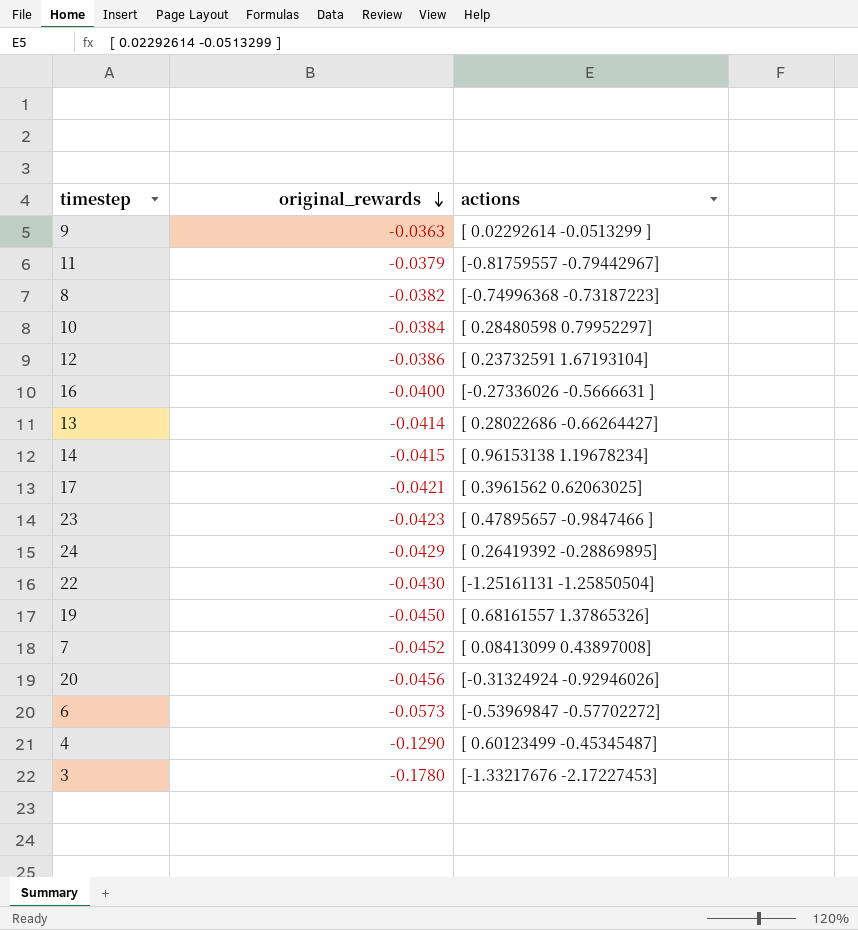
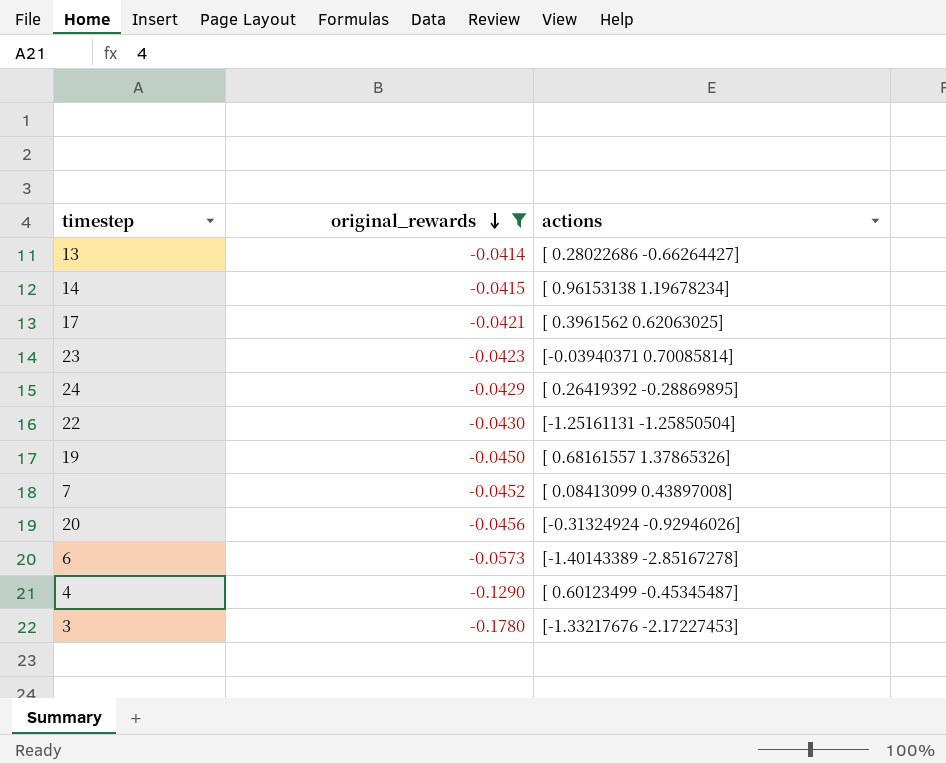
filter: none -> original_rewards <= -0.0414
23 | actions: [ 0.47895657 -0.9847466 ] -> [-0.03940371 0.70085814]
6 | actions: [-0.53969847 -0.57702272] -> [-1.40143389 -2.85167278]

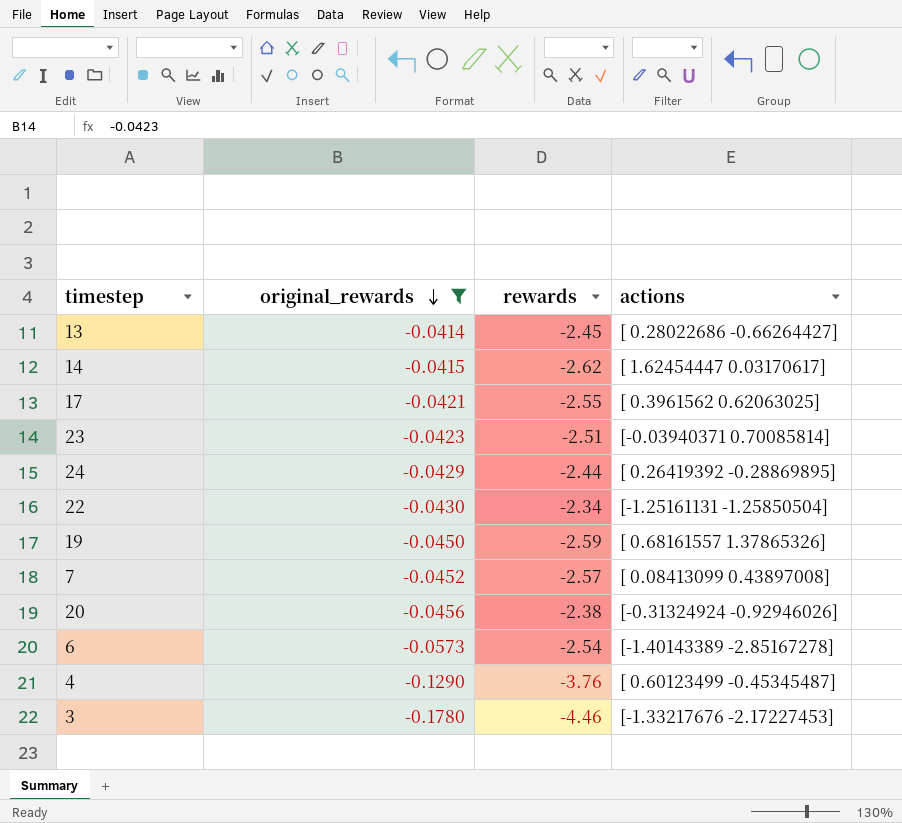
column rewards | position: none -> 3
14 | actions: [ 0.96153138 1.19678234] -> [ 1.62454447 0.03170617]

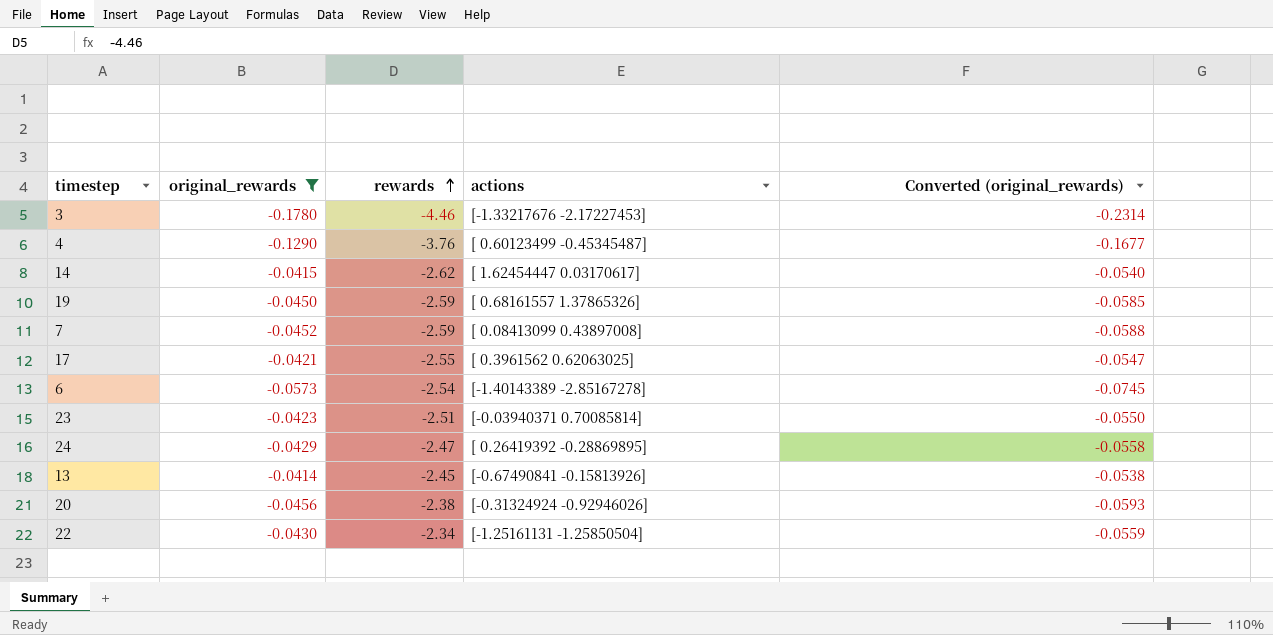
row order: original_rewards descending -> rewards ascending
column Converted (original_rewards) | formula: none -> [original_rewards] * 1.3
7 | rewards: -2.57 -> -2.59
24 | rewards: -2.44 -> -2.47
13 | actions: [ 0.28022686 -0.66264427] -> [-0.67490841 -0.15813926]

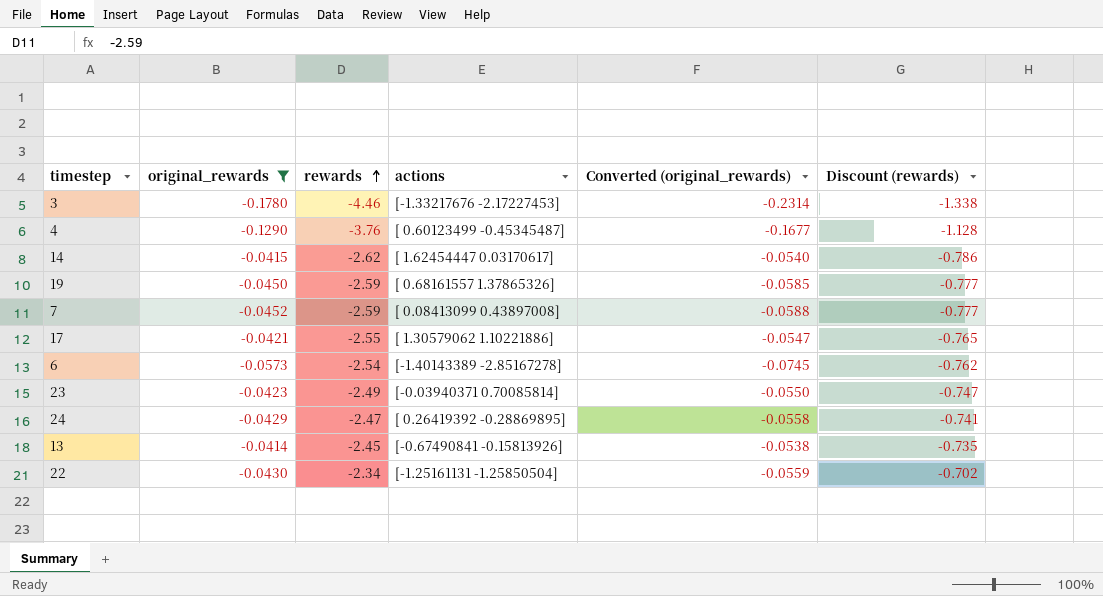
column Discount (rewards) | formula: none -> [rewards] * 0.3
row 20: -0.0456 | -2.38 | [-0.31324924 -0.92946026] | -0.0593 -> none
17 | actions: [ 0.3961562 0.62063025] -> [ 1.30579062 1.10221886]
23 | rewards: -2.51 -> -2.49

